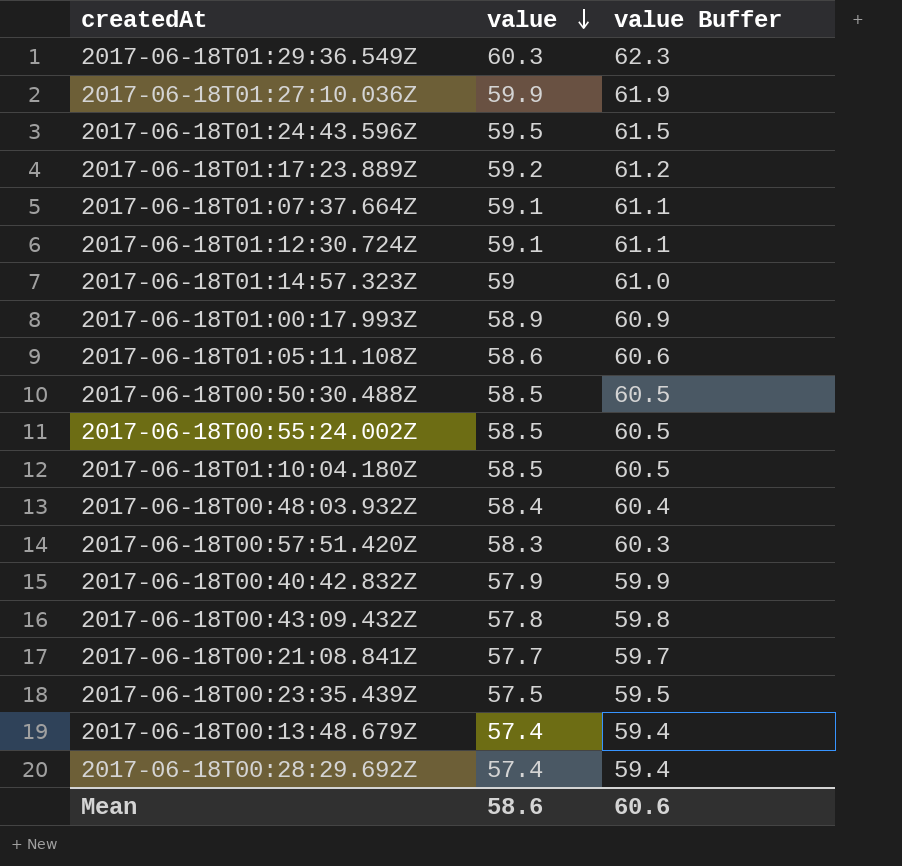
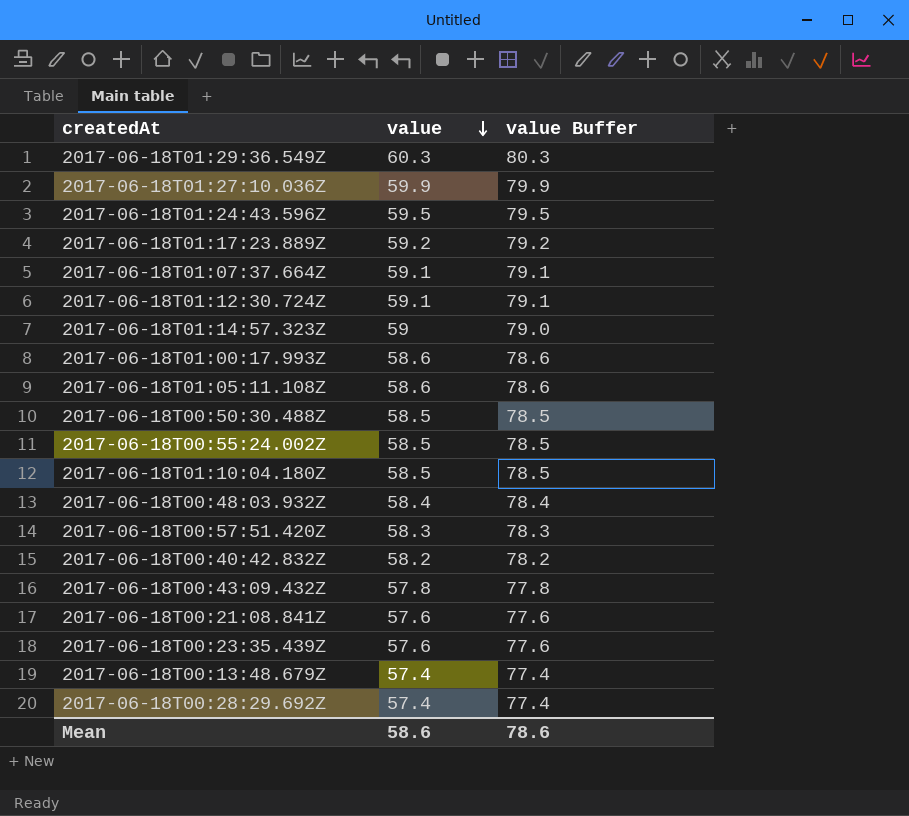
column value Buffer | formula: [value] + 2 -> [value] + 20
2017-06-18T01:00:17.993Z | value: 58.9 -> 58.6
2017-06-18T00:40:42.832Z | value: 57.9 -> 58.2
2017-06-18T00:21:08.841Z | value: 57.7 -> 57.6
2017-06-18T00:23:35.439Z | value: 57.5 -> 57.6
Mean | value Buffer: 60.6 -> 78.6

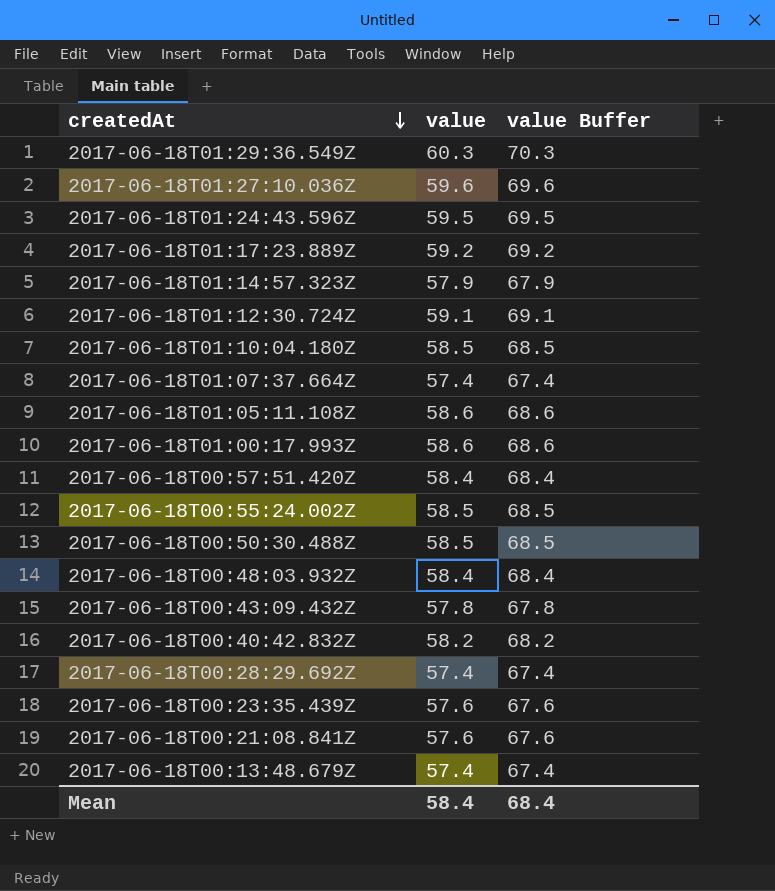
row order: value descending -> createdAt descending
column value Buffer | formula: [value] + 20 -> [value] + 10
2017-06-18T01:27:10.036Z | value: 59.9 -> 59.6
2017-06-18T01:14:57.323Z | value: 59 -> 57.9
2017-06-18T01:07:37.664Z | value: 59.1 -> 57.4
2017-06-18T00:57:51.420Z | value: 58.3 -> 58.4
Mean | value: 58.6 -> 58.4
Mean | value Buffer: 78.6 -> 68.4

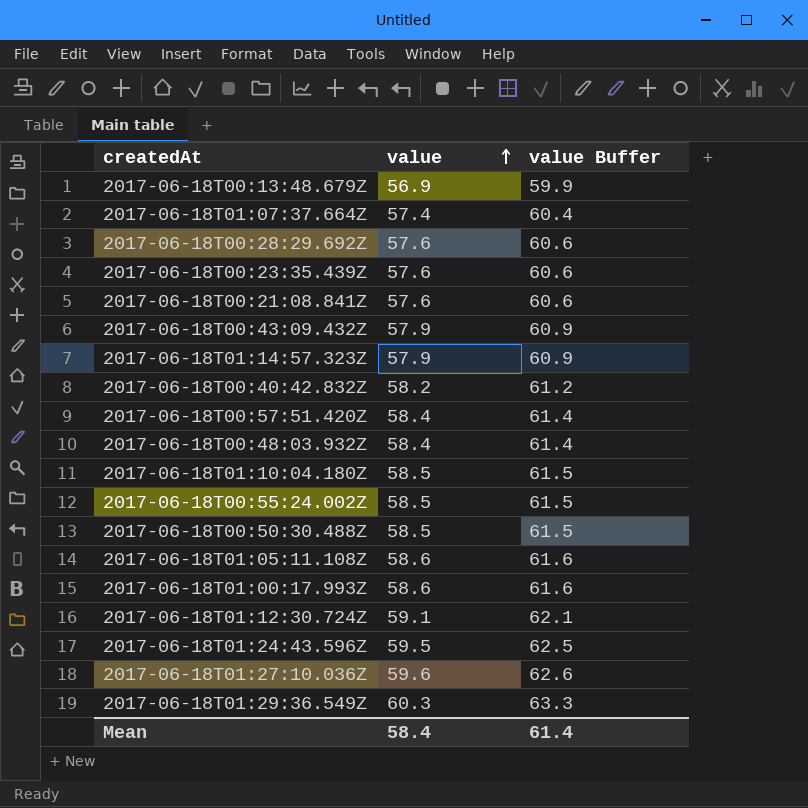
row order: createdAt descending -> value ascending
column value Buffer | formula: [value] + 10 -> [value] + 3
row 2017-06-18T01:17:23.889Z: 59.2 | 69.2 -> none
2017-06-18T00:13:48.679Z | value: 57.4 -> 56.9
2017-06-18T00:28:29.692Z | value: 57.4 -> 57.6
2017-06-18T00:43:09.432Z | value: 57.8 -> 57.9
Mean | value Buffer: 68.4 -> 61.4

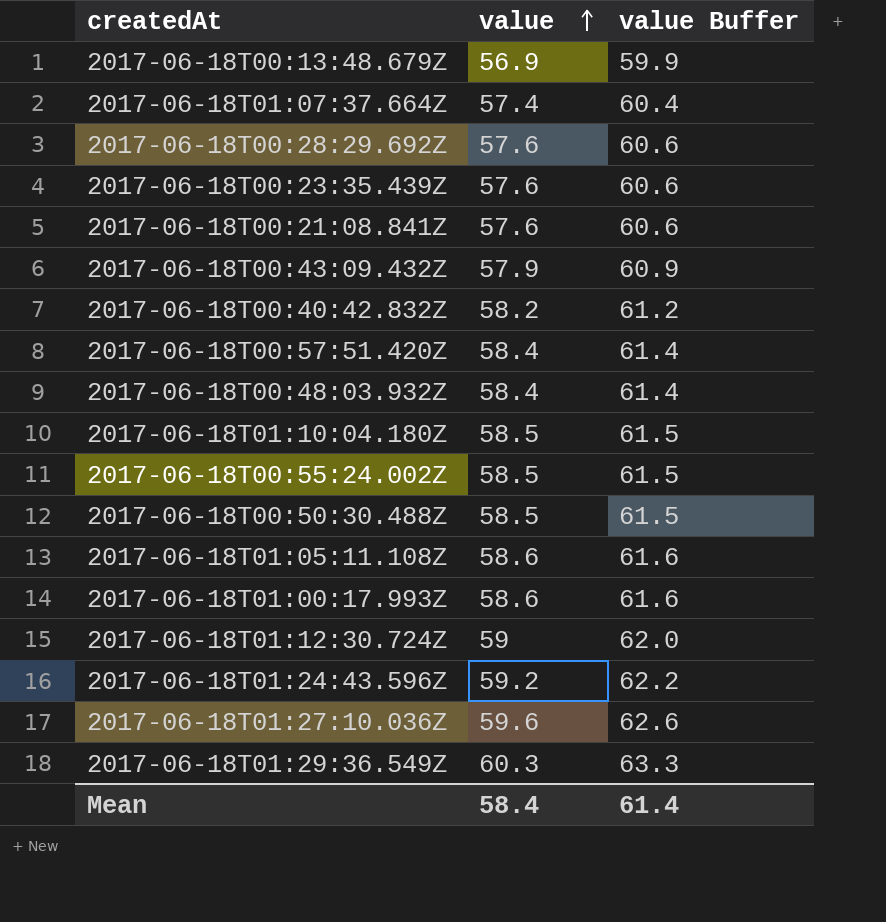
row 2017-06-18T01:14:57.323Z: 57.9 | 60.9 -> none
2017-06-18T01:12:30.724Z | value: 59.1 -> 59
2017-06-18T01:12:30.724Z | value Buffer: 62.1 -> 62.0
2017-06-18T01:24:43.596Z | value: 59.5 -> 59.2
2017-06-18T01:24:43.596Z | value Buffer: 62.5 -> 62.2

